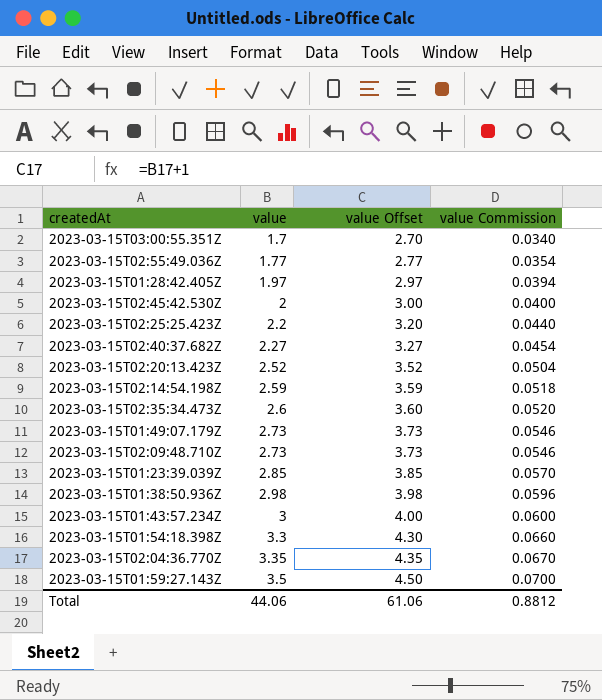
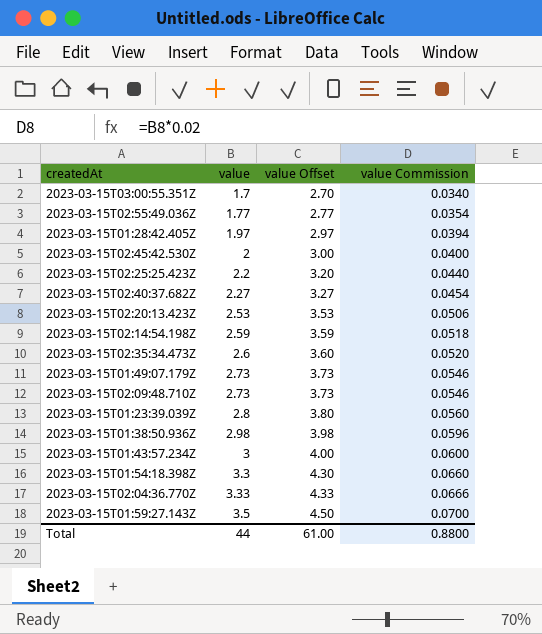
2023-03-15T02:20:13.423Z | value: 2.52 -> 2.53
2023-03-15T02:20:13.423Z | value Offset: 3.52 -> 3.53
2023-03-15T02:20:13.423Z | value Commission: 0.0504 -> 0.0506
2023-03-15T01:23:39.039Z | value: 2.85 -> 2.8
2023-03-15T01:23:39.039Z | value Offset: 3.85 -> 3.80
2023-03-15T01:23:39.039Z | value Commission: 0.0570 -> 0.0560
2023-03-15T02:04:36.770Z | value: 3.35 -> 3.33
2023-03-15T02:04:36.770Z | value Offset: 4.35 -> 4.33
2023-03-15T02:04:36.770Z | value Commission: 0.0670 -> 0.0666
Total | value: 44.06 -> 44
Total | value Offset: 61.06 -> 61.00
Total | value Commission: 0.8812 -> 0.8800

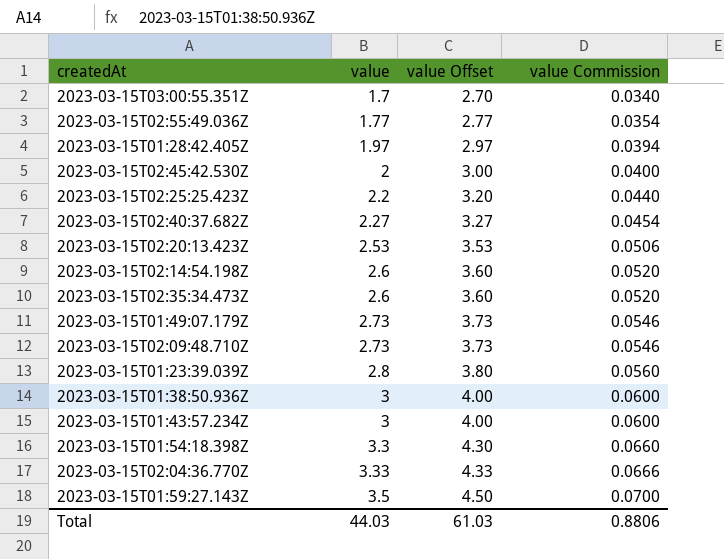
2023-03-15T02:14:54.198Z | value: 2.59 -> 2.6
2023-03-15T02:14:54.198Z | value Offset: 3.59 -> 3.60
2023-03-15T02:14:54.198Z | value Commission: 0.0518 -> 0.0520
2023-03-15T01:38:50.936Z | value: 2.98 -> 3
2023-03-15T01:38:50.936Z | value Offset: 3.98 -> 4.00
2023-03-15T01:38:50.936Z | value Commission: 0.0596 -> 0.0600
Total | value: 44 -> 44.03
Total | value Offset: 61.00 -> 61.03
Total | value Commission: 0.8800 -> 0.8806

